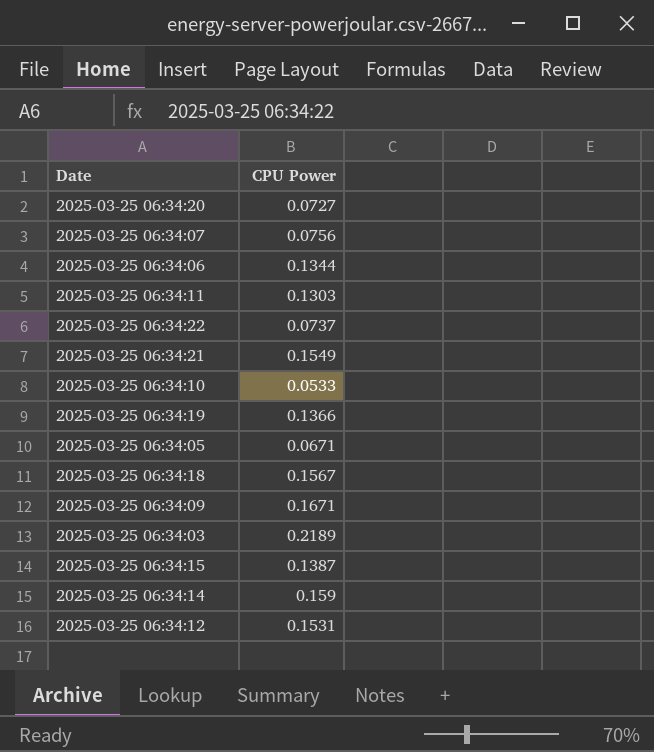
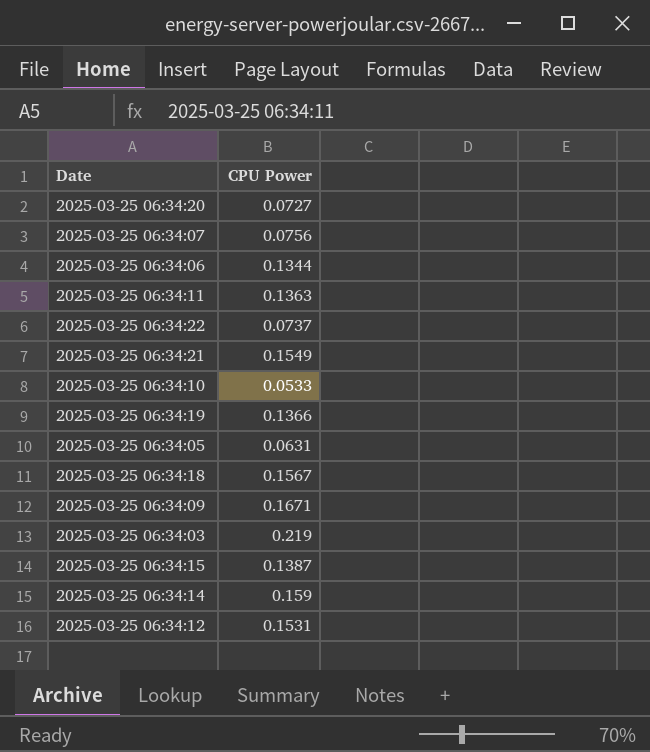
2025-03-25 06:34:11 | CPU Power: 0.1303 -> 0.1363
2025-03-25 06:34:05 | CPU Power: 0.0671 -> 0.0631
2025-03-25 06:34:03 | CPU Power: 0.2189 -> 0.219

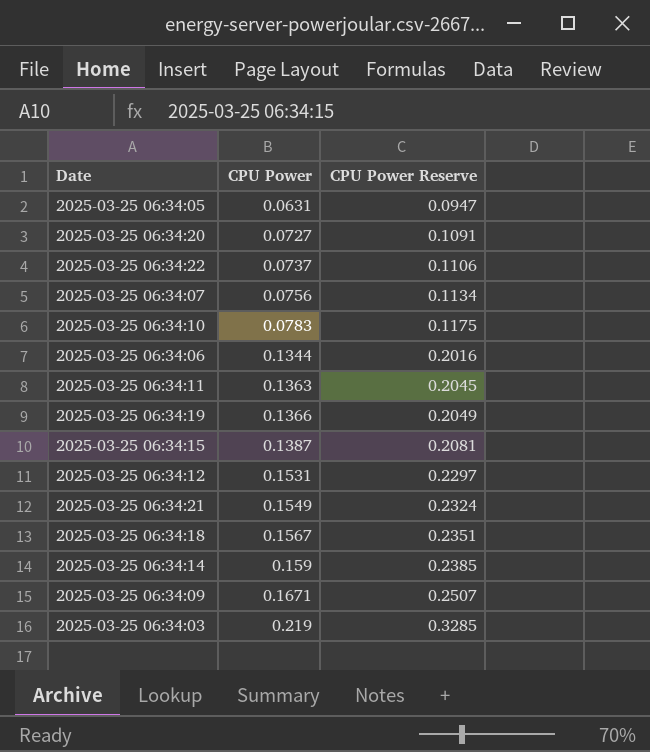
row order: none -> CPU Power ascending
column CPU Power Reserve | formula: none -> [CPU Power] * 1.5
2025-03-25 06:34:10 | CPU Power: 0.0533 -> 0.0783

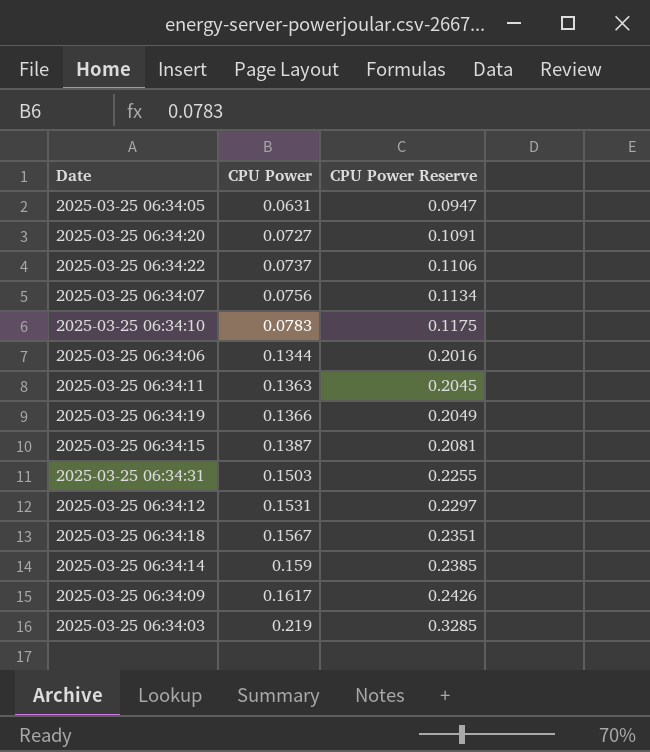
row 2025-03-25 06:34:21: 0.1549 | 0.2324 -> none
row 2025-03-25 06:34:31: none -> 0.1503 | 0.2255
2025-03-25 06:34:09 | CPU Power: 0.1671 -> 0.1617
2025-03-25 06:34:09 | CPU Power Reserve: 0.2507 -> 0.2426

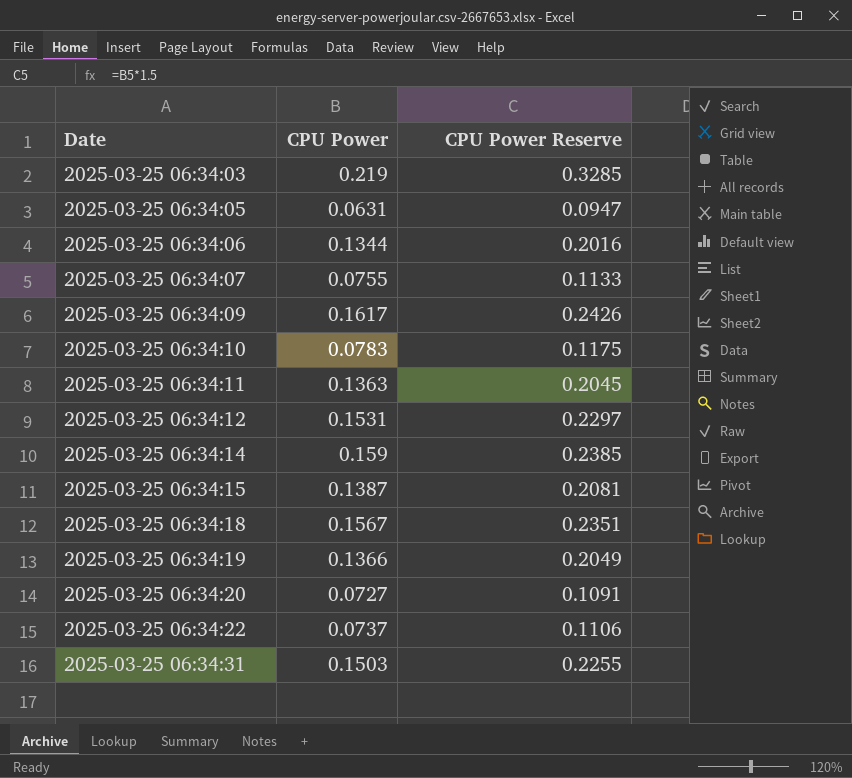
row order: CPU Power ascending -> Date ascending
2025-03-25 06:34:07 | CPU Power: 0.0756 -> 0.0755
2025-03-25 06:34:07 | CPU Power Reserve: 0.1134 -> 0.1133

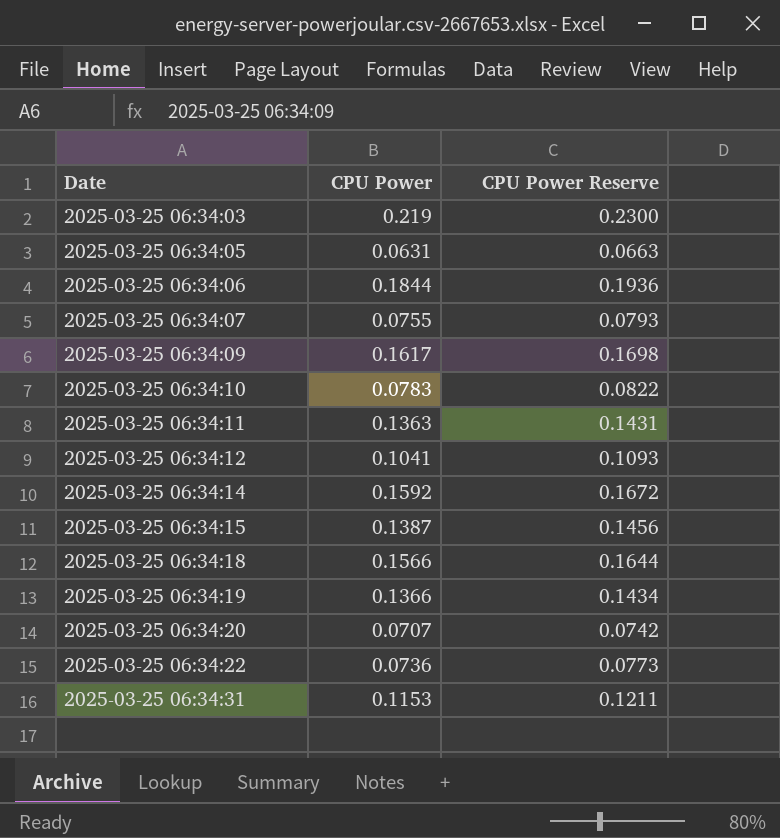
column CPU Power Reserve | formula: [CPU Power] * 1.5 -> [CPU Power] * 1.05
2025-03-25 06:34:06 | CPU Power: 0.1344 -> 0.1844
2025-03-25 06:34:12 | CPU Power: 0.1531 -> 0.1041
2025-03-25 06:34:14 | CPU Power: 0.159 -> 0.1592
2025-03-25 06:34:18 | CPU Power: 0.1567 -> 0.1566
2025-03-25 06:34:20 | CPU Power: 0.0727 -> 0.0707
2025-03-25 06:34:22 | CPU Power: 0.0737 -> 0.0736
2025-03-25 06:34:31 | CPU Power: 0.1503 -> 0.1153

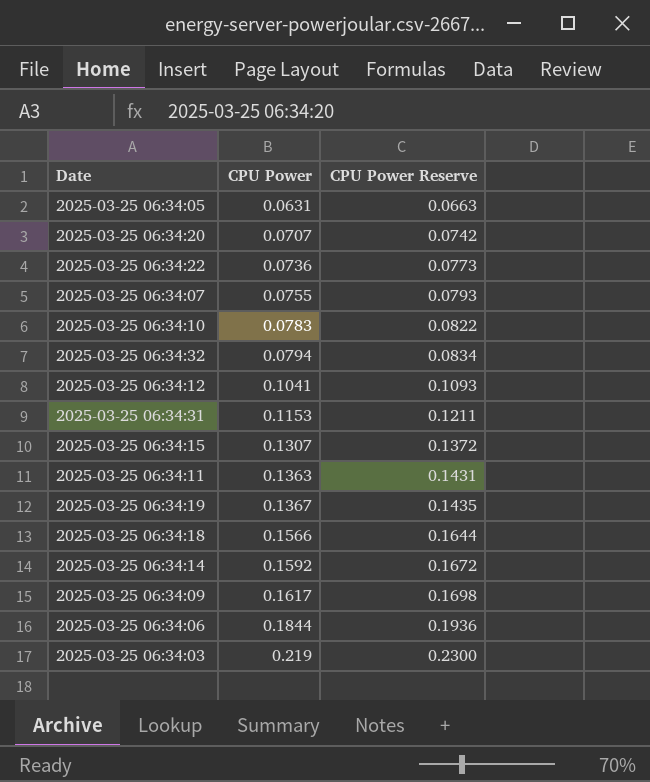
row order: Date ascending -> CPU Power ascending
row 2025-03-25 06:34:32: none -> 0.0794 | 0.0834
2025-03-25 06:34:15 | CPU Power: 0.1387 -> 0.1307
2025-03-25 06:34:15 | CPU Power Reserve: 0.1456 -> 0.1372
2025-03-25 06:34:19 | CPU Power: 0.1366 -> 0.1367
2025-03-25 06:34:19 | CPU Power Reserve: 0.1434 -> 0.1435

